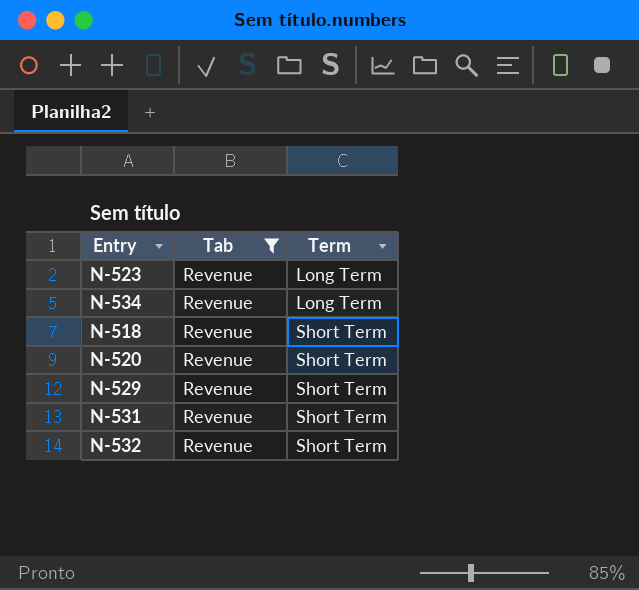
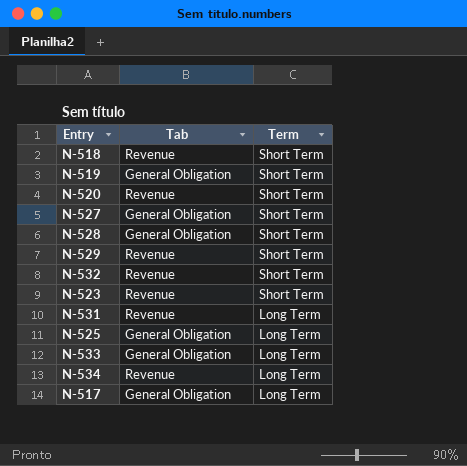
filter: Tab = Revenue -> none
row order: Term ascending -> Term descending
N-523 | Term: Long Term -> Short Term
N-531 | Term: Short Term -> Long Term

